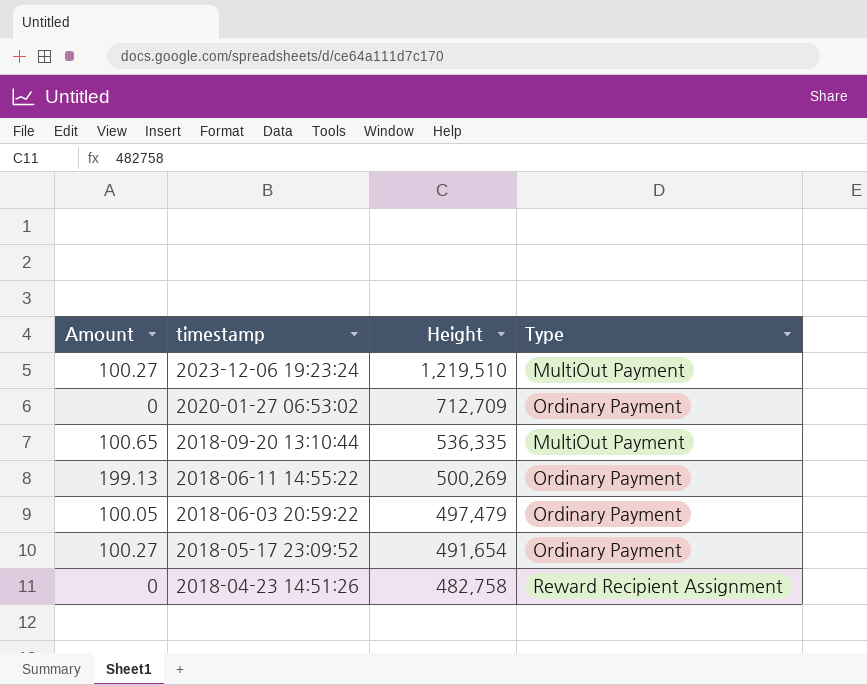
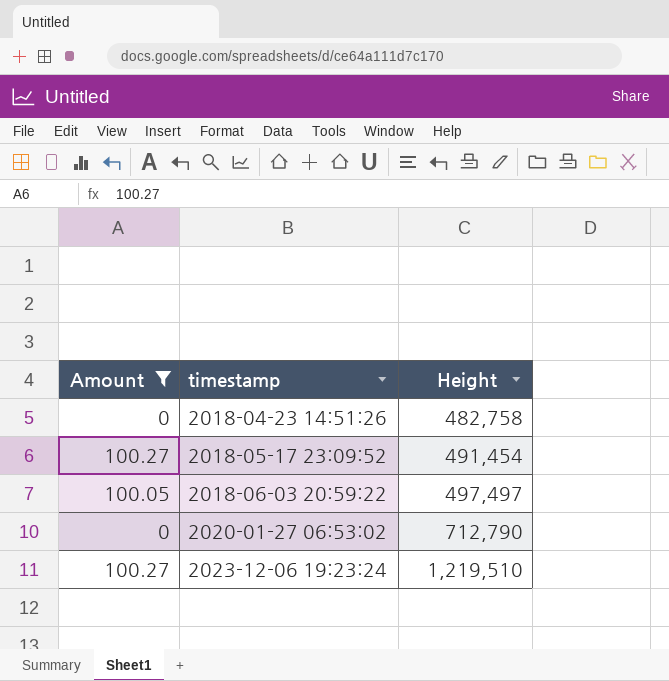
filter: none -> Amount <= 100.27
row order: timestamp descending -> timestamp ascending
column Type | position: 4 -> none
2018-05-17 23:09:52 | Height: 491,654 -> 491,454
2018-06-03 20:59:22 | Height: 497,479 -> 497,497
2020-01-27 06:53:02 | Height: 712,709 -> 712,790

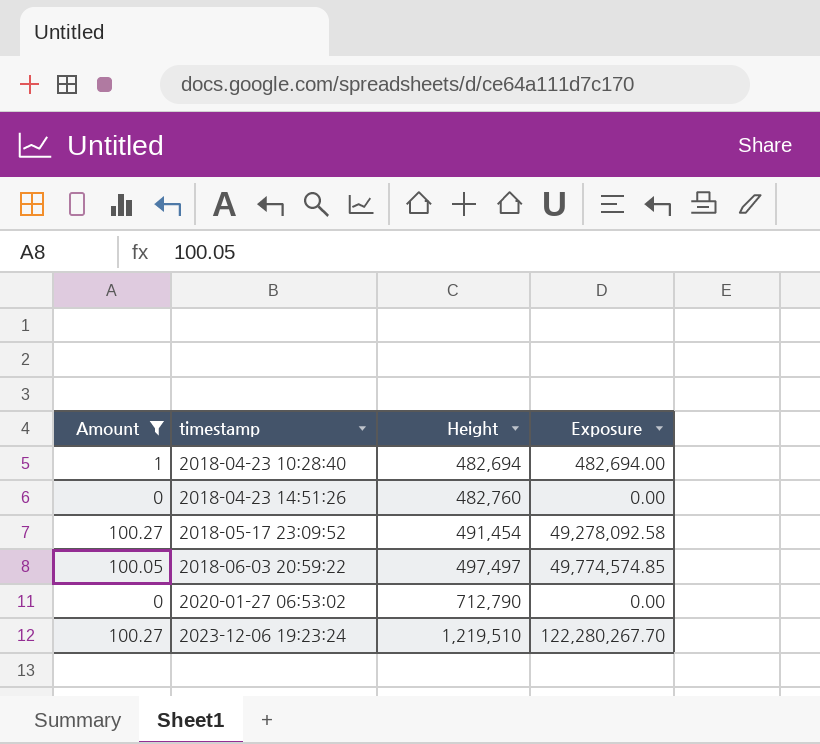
column Exposure | formula: none -> [Amount] * [Height]
row 2018-04-23 10:28:40: none -> 1 | 482,694 | 482,694.00
2018-04-23 14:51:26 | Height: 482,758 -> 482,760

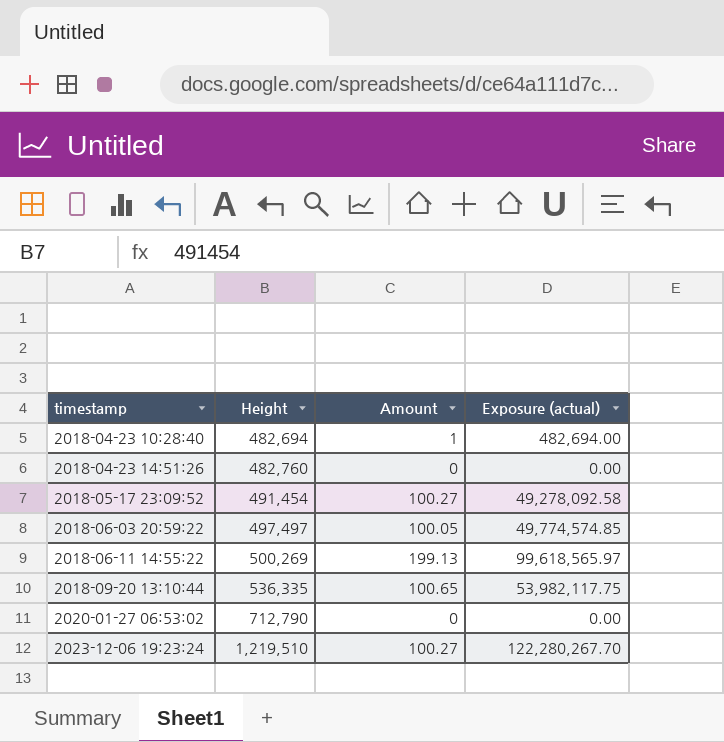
filter: Amount <= 100.27 -> none
column Amount | position: 1 -> 3
column name: Exposure -> Exposure (actual)

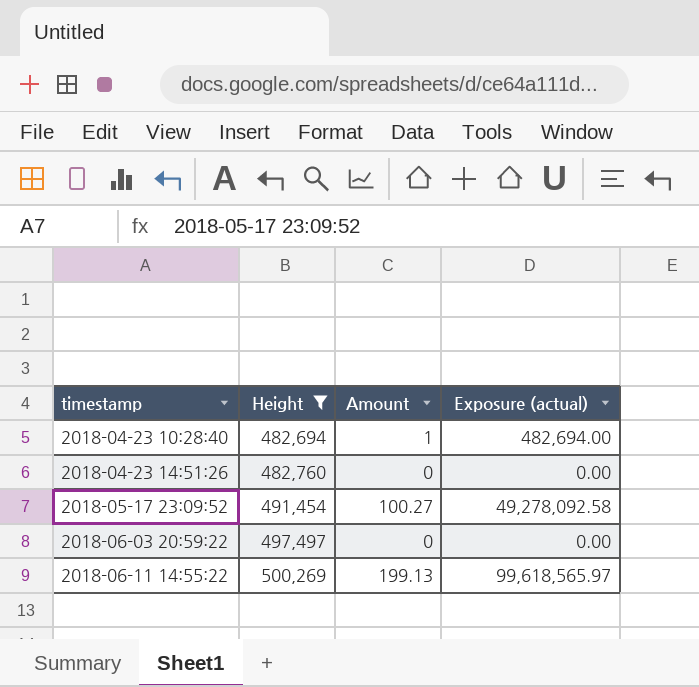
filter: none -> Height <= 500,269
2018-06-03 20:59:22 | Amount: 100.05 -> 0
2018-06-03 20:59:22 | Exposure (actual): 49,774,574.85 -> 0.00

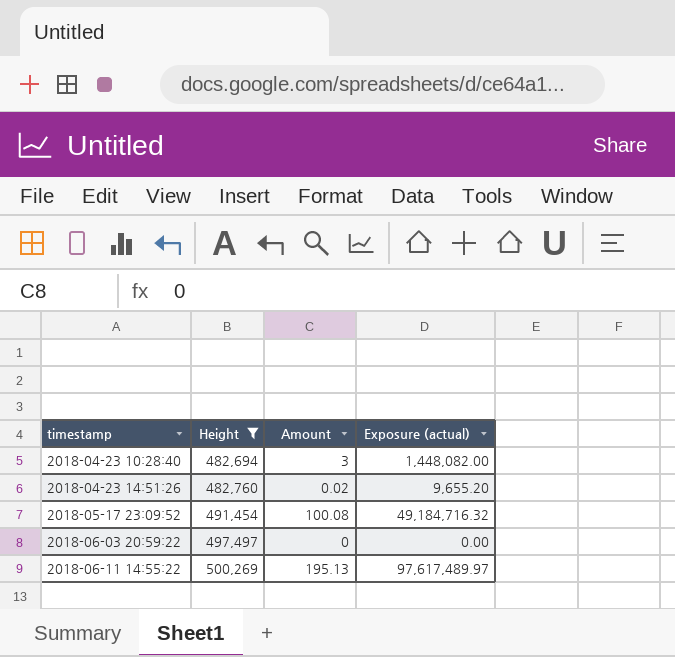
2018-04-23 10:28:40 | Amount: 1 -> 3
2018-04-23 10:28:40 | Exposure (actual): 482,694.00 -> 1,448,082.00
2018-04-23 14:51:26 | Amount: 0 -> 0.02
2018-04-23 14:51:26 | Exposure (actual): 0.00 -> 9,655.20
2018-05-17 23:09:52 | Amount: 100.27 -> 100.08
2018-05-17 23:09:52 | Exposure (actual): 49,278,092.58 -> 49,184,716.32
2018-06-11 14:55:22 | Amount: 199.13 -> 195.13
2018-06-11 14:55:22 | Exposure (actual): 99,618,565.97 -> 97,617,489.97

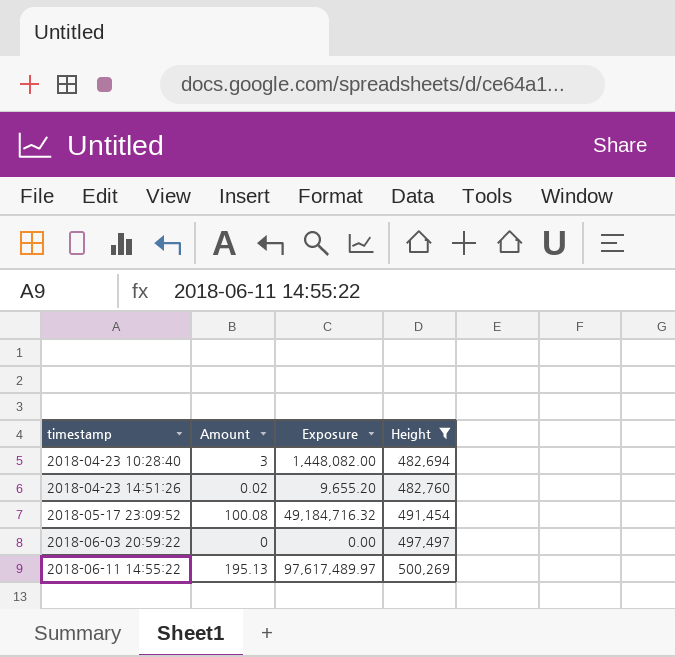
column name: Exposure (actual) -> Exposure
column Height | position: 2 -> 4

